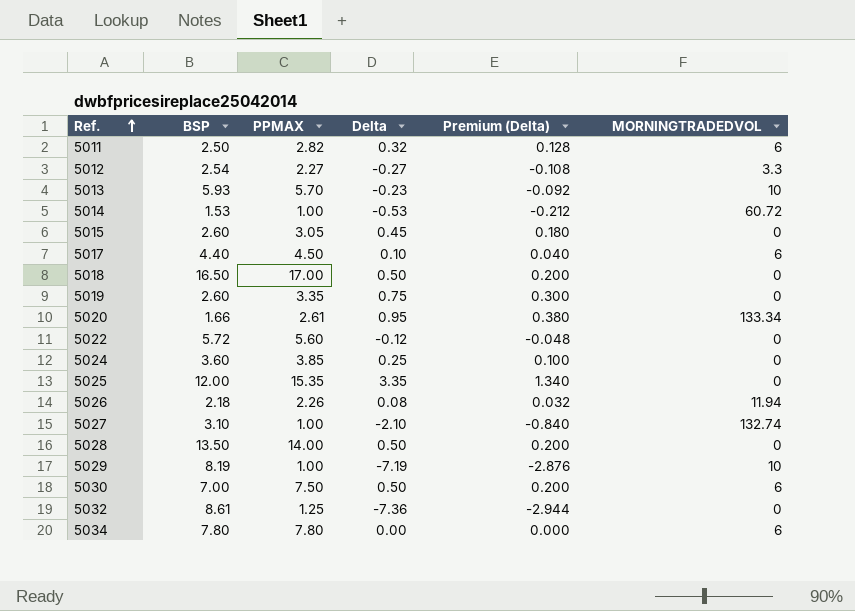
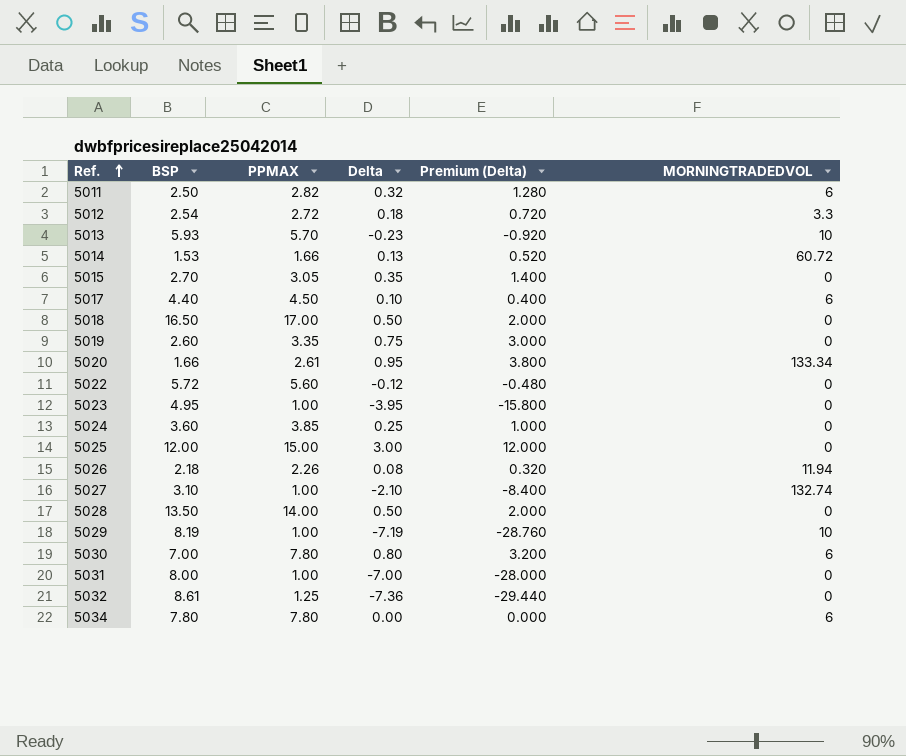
column Premium (Delta) | formula: [Delta] * 0.4 -> [Delta] * 4
5012 | PPMAX: 2.27 -> 2.72
5012 | Delta: -0.27 -> 0.18
5014 | PPMAX: 1.00 -> 1.66
5014 | Delta: -0.53 -> 0.13
5015 | BSP: 2.60 -> 2.70
5015 | Delta: 0.45 -> 0.35
row 5023: none -> 4.95 | 1.00 | -3.95 | -15.800 | 0
5025 | PPMAX: 15.35 -> 15.00
5025 | Delta: 3.35 -> 3.00
5030 | PPMAX: 7.50 -> 7.80
5030 | Delta: 0.50 -> 0.80
row 5031: none -> 8.00 | 1.00 | -7.00 | -28.000 | 0

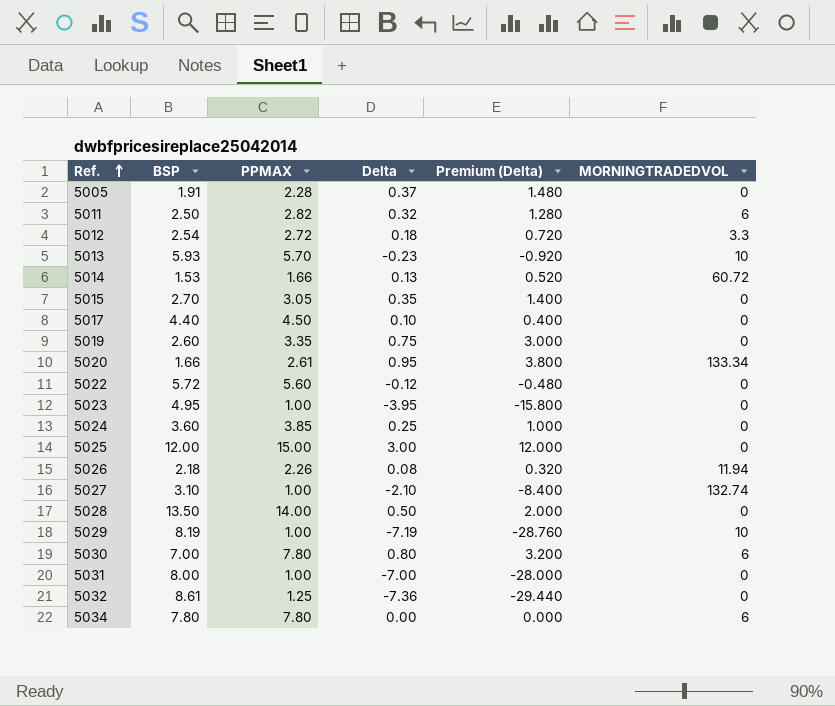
row 5018: 16.50 | 17.00 | 0.50 | 2.000 | 0 -> none
row 5005: none -> 1.91 | 2.28 | 0.37 | 1.480 | 0
5017 | MORNINGTRADEDVOL: 6 -> 0

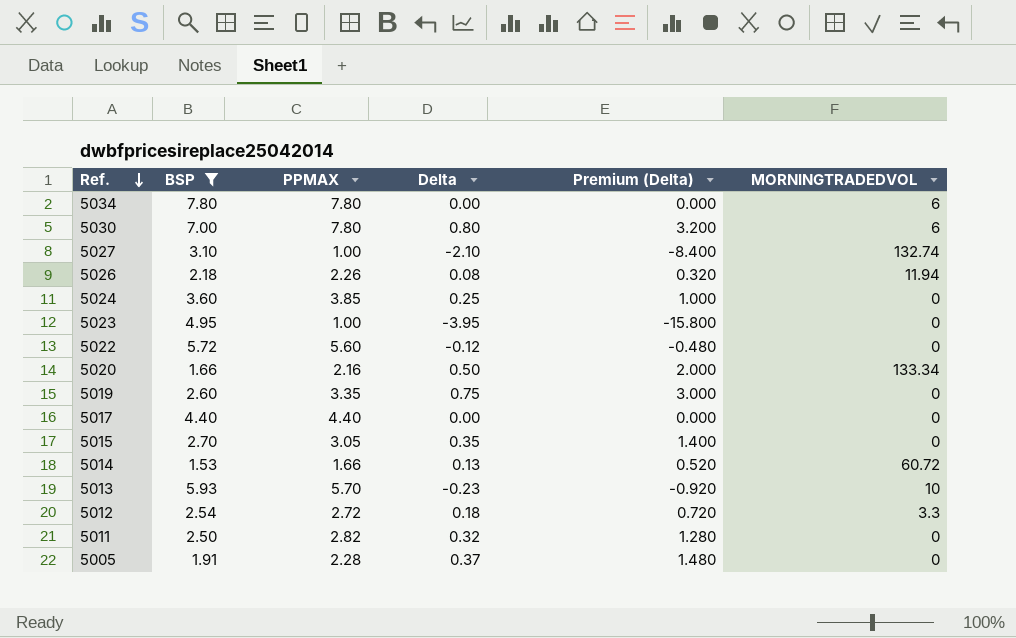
filter: none -> BSP <= 7.80
row order: Ref. ascending -> Ref. descending
5020 | PPMAX: 2.61 -> 2.16
5020 | Delta: 0.95 -> 0.50
5020 | Premium (Delta): 3.800 -> 2.000
5017 | PPMAX: 4.50 -> 4.40
5017 | Delta: 0.10 -> 0.00
5017 | Premium (Delta): 0.400 -> 0.000
5011 | MORNINGTRADEDVOL: 6 -> 0

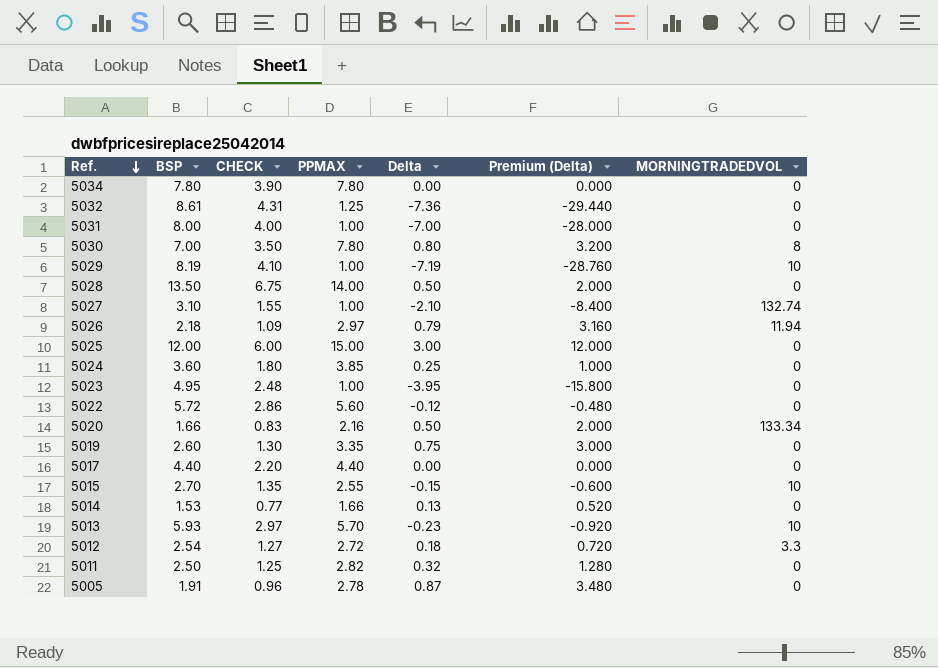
filter: BSP <= 7.80 -> none
column CHECK | formula: none -> [BSP] * 0.5
5034 | MORNINGTRADEDVOL: 6 -> 0
5030 | MORNINGTRADEDVOL: 6 -> 8
5026 | PPMAX: 2.26 -> 2.97
5026 | Delta: 0.08 -> 0.79
5026 | Premium (Delta): 0.320 -> 3.160
5015 | PPMAX: 3.05 -> 2.55
5015 | Delta: 0.35 -> -0.15
5015 | Premium (Delta): 1.400 -> -0.600
5015 | MORNINGTRADEDVOL: 0 -> 10
5014 | MORNINGTRADEDVOL: 60.72 -> 0
5005 | PPMAX: 2.28 -> 2.78
5005 | Delta: 0.37 -> 0.87
5005 | Premium (Delta): 1.480 -> 3.480

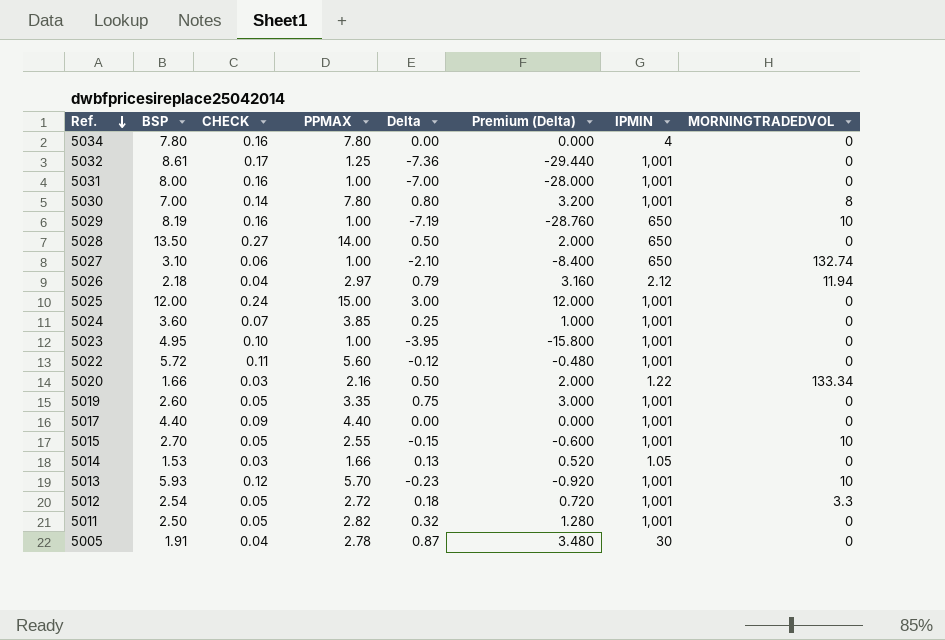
column CHECK | formula: [BSP] * 0.5 -> [BSP] * 0.02
column IPMIN | position: none -> 7

